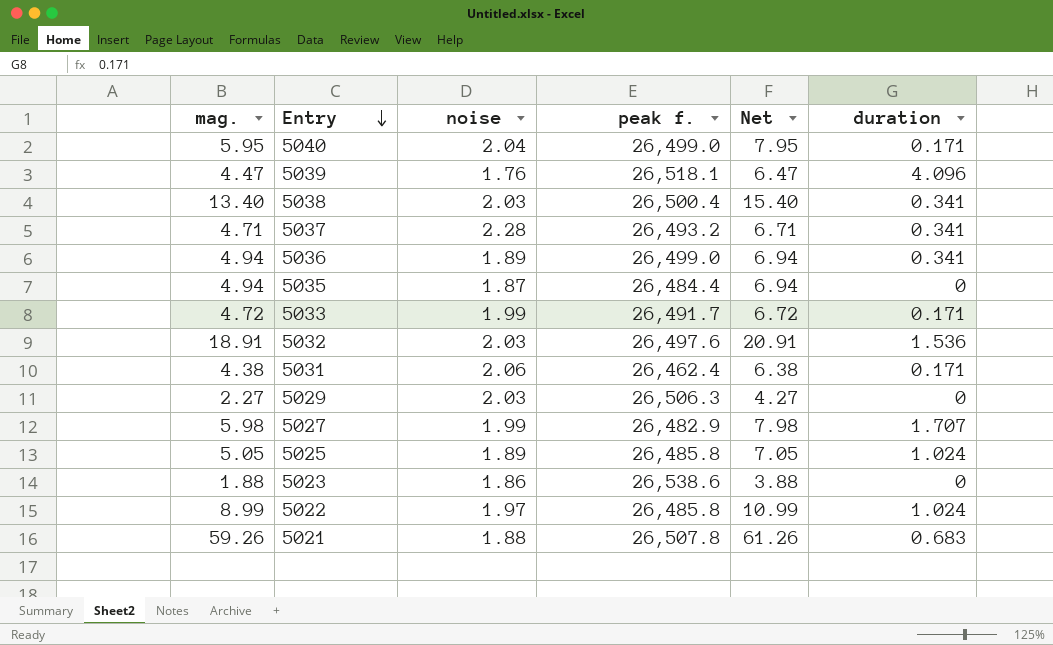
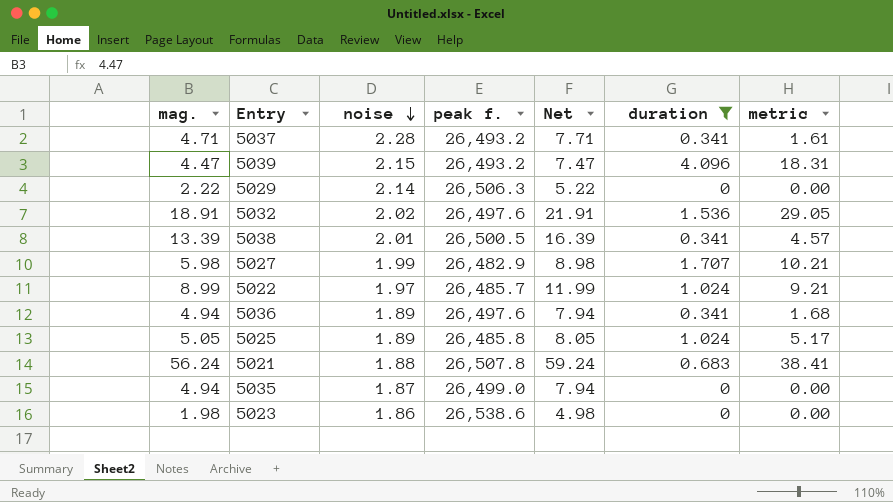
filter: none -> duration != 0.171
row order: Entry descending -> noise descending
column Net | formula: [mag.] + 2 -> [mag.] + 3
column metric | formula: none -> [mag.] * [duration]
5039 | noise: 1.76 -> 2.15
5039 | peak f.: 26,518.1 -> 26,493.2
5029 | mag.: 2.27 -> 2.22
5029 | noise: 2.03 -> 2.14
5032 | noise: 2.03 -> 2.02
5038 | mag.: 13.40 -> 13.39
5038 | noise: 2.03 -> 2.01
5038 | peak f.: 26,500.4 -> 26,500.5
5022 | peak f.: 26,485.8 -> 26,485.7
5036 | peak f.: 26,499.0 -> 26,497.6
5021 | mag.: 59.26 -> 56.24
5035 | peak f.: 26,484.4 -> 26,499.0
5023 | mag.: 1.88 -> 1.98

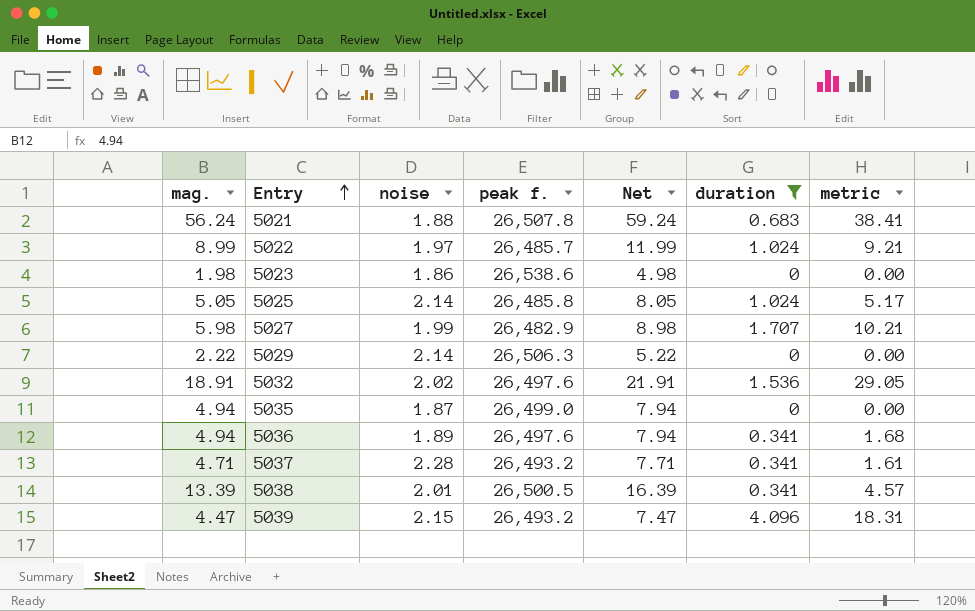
row order: noise descending -> Entry ascending
5025 | noise: 1.89 -> 2.14

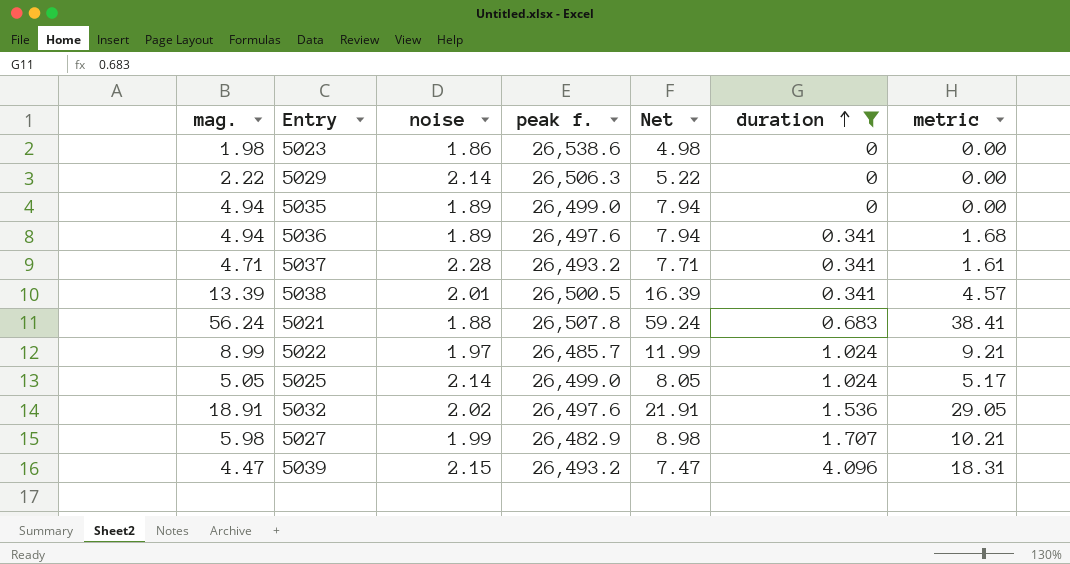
row order: Entry ascending -> duration ascending
5035 | noise: 1.87 -> 1.89
5025 | peak f.: 26,485.8 -> 26,499.0

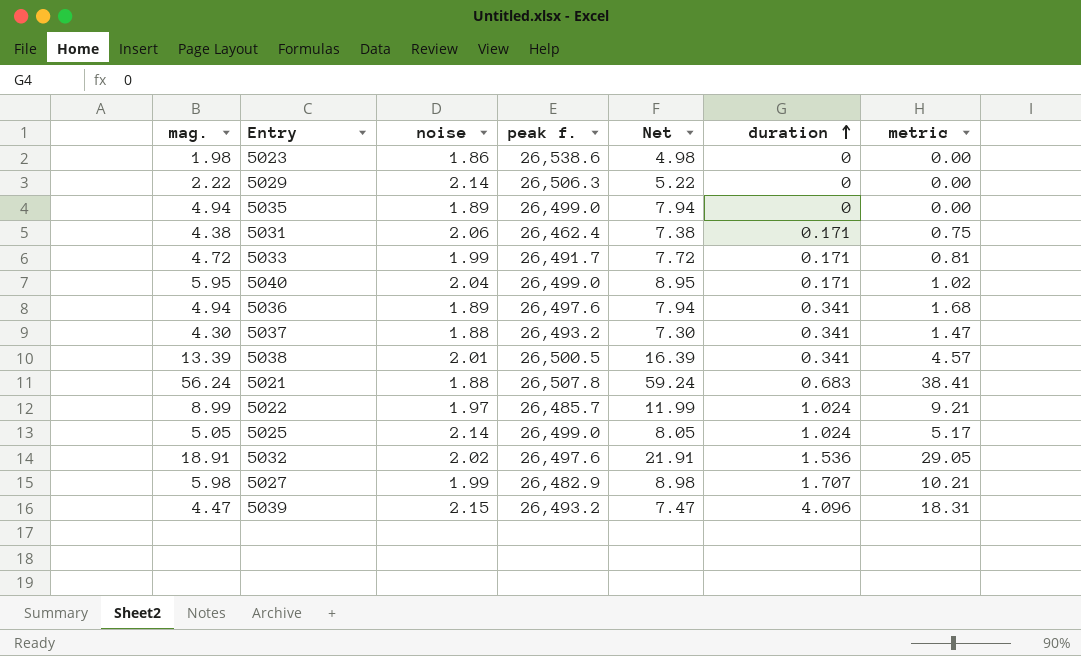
filter: duration != 0.171 -> none
5037 | mag.: 4.71 -> 4.30
5037 | noise: 2.28 -> 1.88
5037 | Net: 7.71 -> 7.30
5037 | metric: 1.61 -> 1.47

